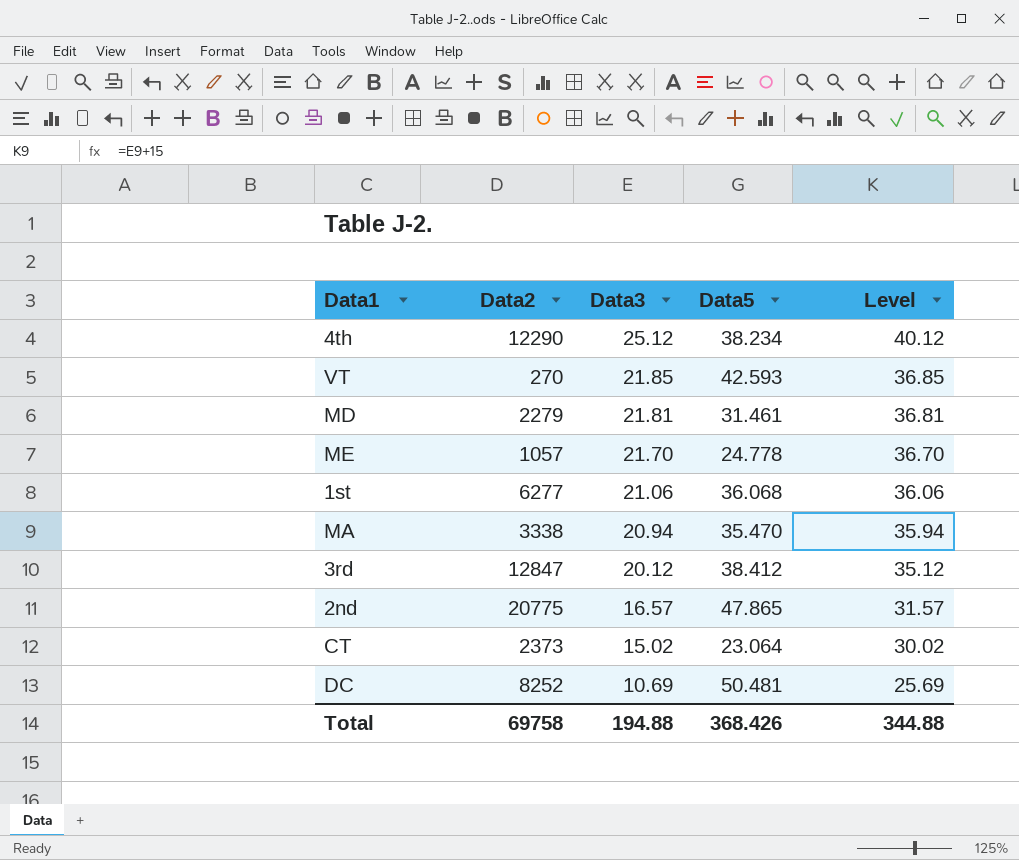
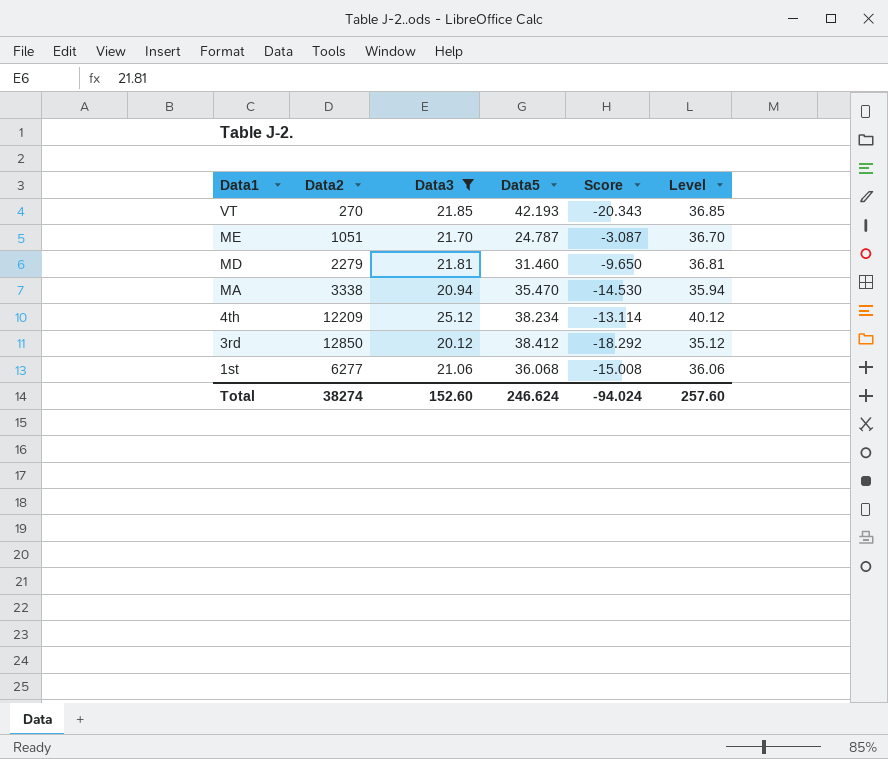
filter: none -> Data3 >= 20.12
row order: Data3 descending -> Data1 descending
column Score | formula: none -> [Data3] - [Data5]
VT | Data5: 42.593 -> 42.193
ME | Data2: 1057 -> 1051
ME | Data5: 24.778 -> 24.787
MD | Data5: 31.461 -> 31.460
4th | Data2: 12290 -> 12209
3rd | Data2: 12847 -> 12850
Total | Data2: 69758 -> 38274
Total | Data3: 194.88 -> 152.60
Total | Data5: 368.426 -> 246.624
Total | Level: 344.88 -> 257.60

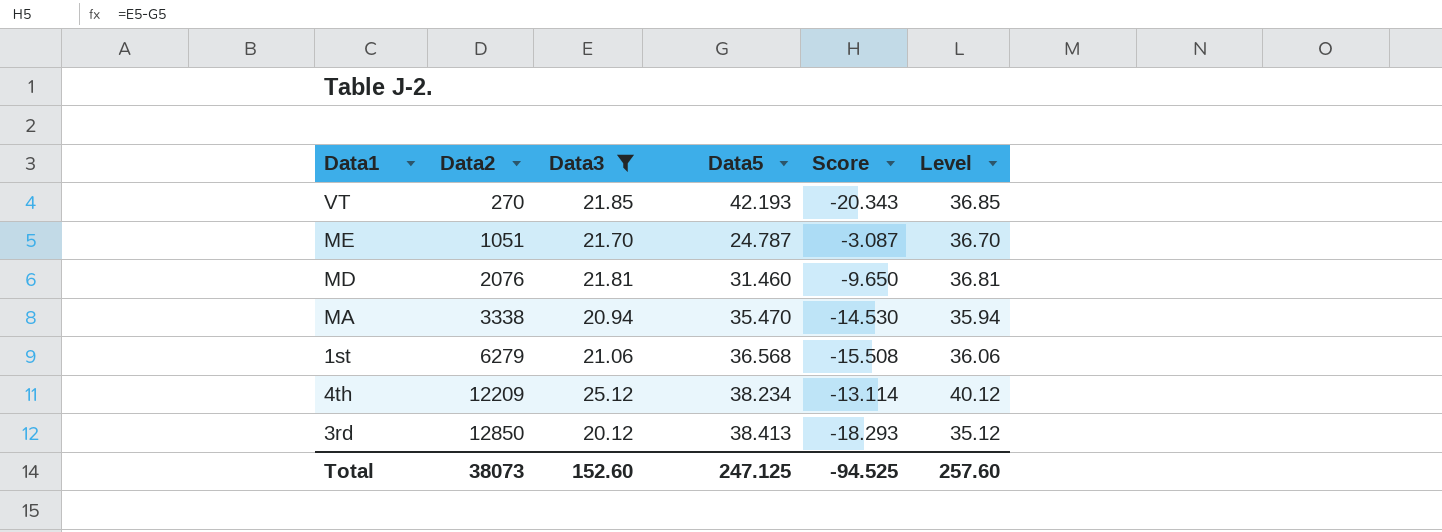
row order: Data1 descending -> Data2 ascending
MD | Data2: 2279 -> 2076
1st | Data2: 6277 -> 6279
1st | Data5: 36.068 -> 36.568
1st | Score: -15.008 -> -15.508
3rd | Data5: 38.412 -> 38.413
3rd | Score: -18.292 -> -18.293
Total | Data2: 38274 -> 38073
Total | Data5: 246.624 -> 247.125
Total | Score: -94.024 -> -94.525

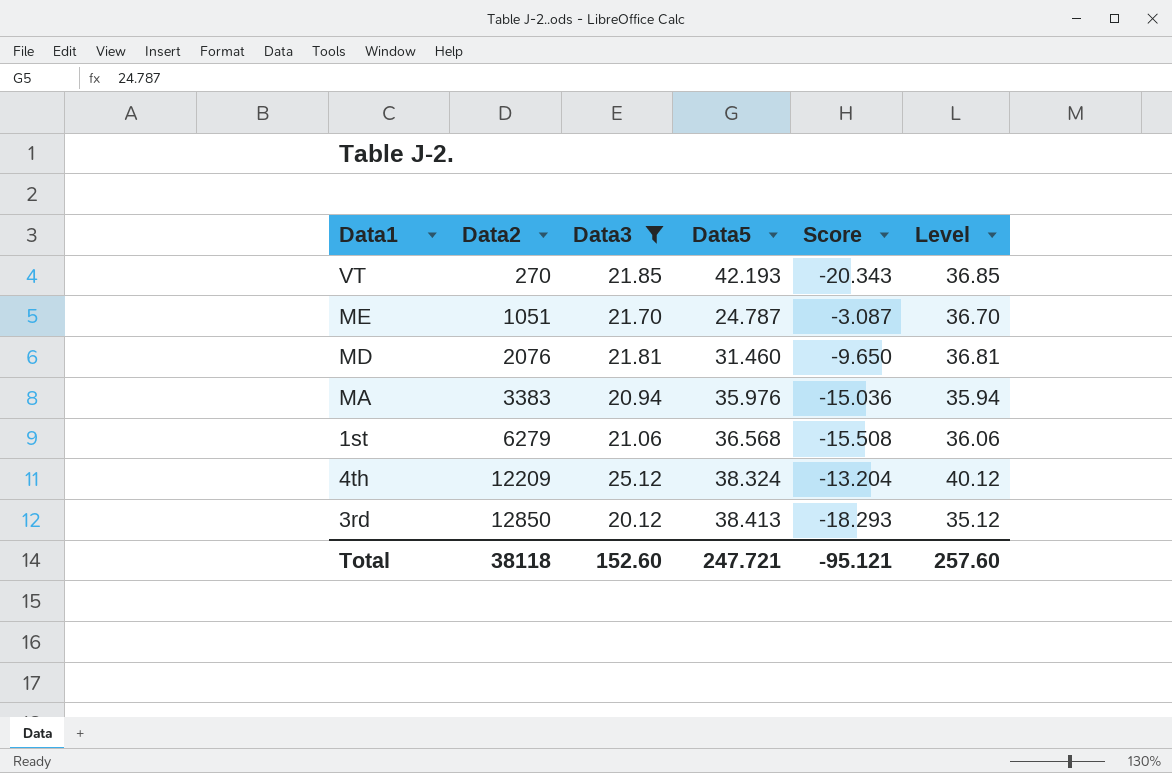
MA | Data2: 3338 -> 3383
MA | Data5: 35.470 -> 35.976
MA | Score: -14.530 -> -15.036
4th | Data5: 38.234 -> 38.324
4th | Score: -13.114 -> -13.204
Total | Data2: 38073 -> 38118
Total | Data5: 247.125 -> 247.721
Total | Score: -94.525 -> -95.121

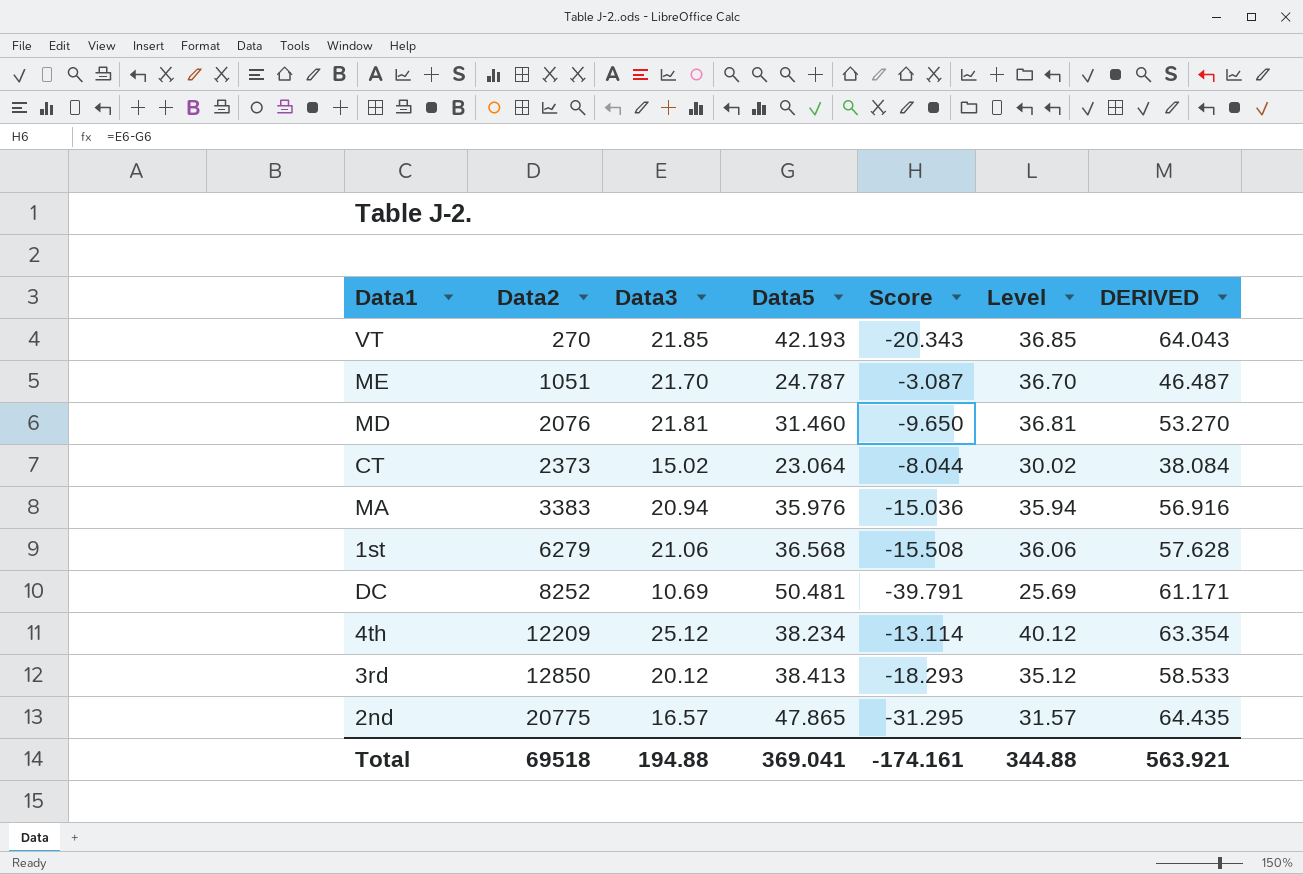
filter: Data3 >= 20.12 -> none
column DERIVED | formula: none -> [Data3] + [Data5]
4th | Data5: 38.324 -> 38.234
4th | Score: -13.204 -> -13.114
Total | Data2: 38118 -> 69518
Total | Data3: 152.60 -> 194.88
Total | Data5: 247.721 -> 369.041
Total | Score: -95.121 -> -174.161
Total | Level: 257.60 -> 344.88

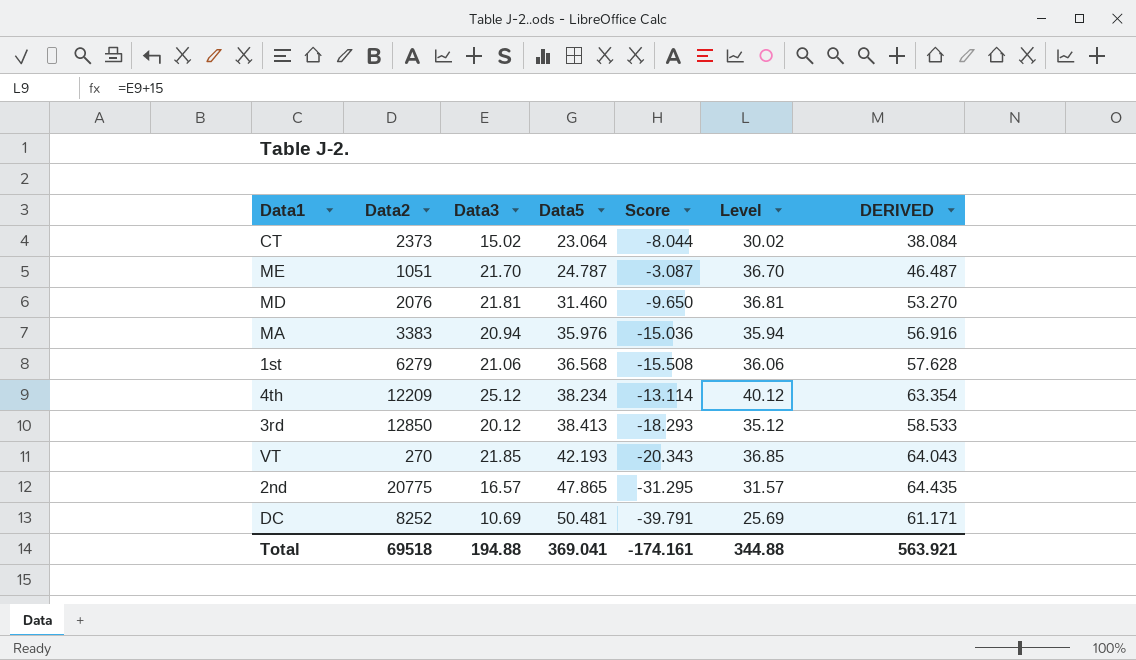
row order: Data2 ascending -> Data5 ascending

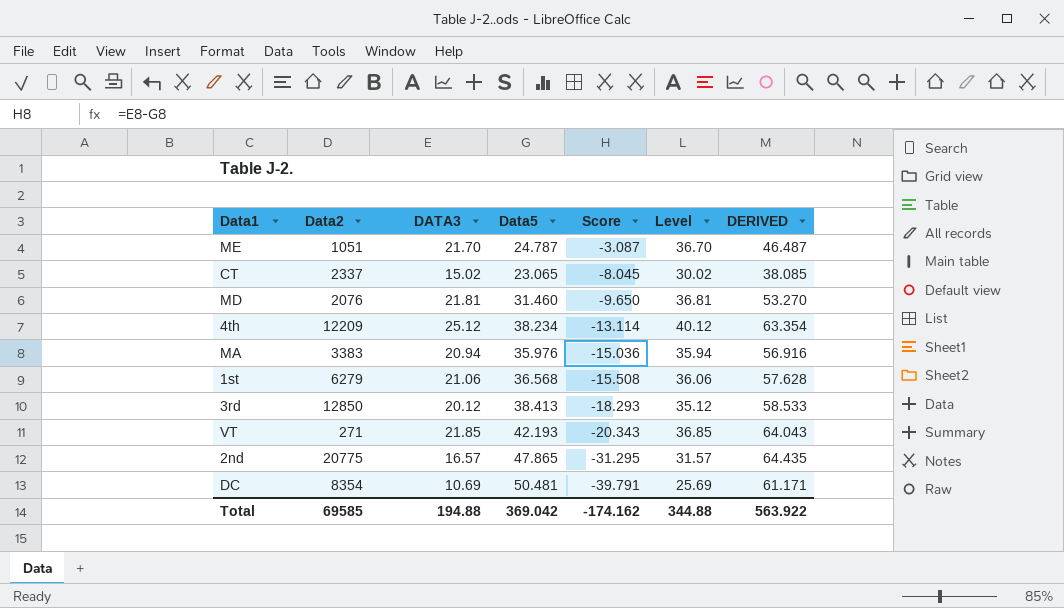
row order: Data5 ascending -> Score descending
column name: Data3 -> DATA3
CT | Data2: 2373 -> 2337
CT | Data5: 23.064 -> 23.065
CT | Score: -8.044 -> -8.045
CT | DERIVED: 38.084 -> 38.085
VT | Data2: 270 -> 271
DC | Data2: 8252 -> 8354
Total | Data2: 69518 -> 69585
Total | Data5: 369.041 -> 369.042
Total | Score: -174.161 -> -174.162
Total | DERIVED: 563.921 -> 563.922

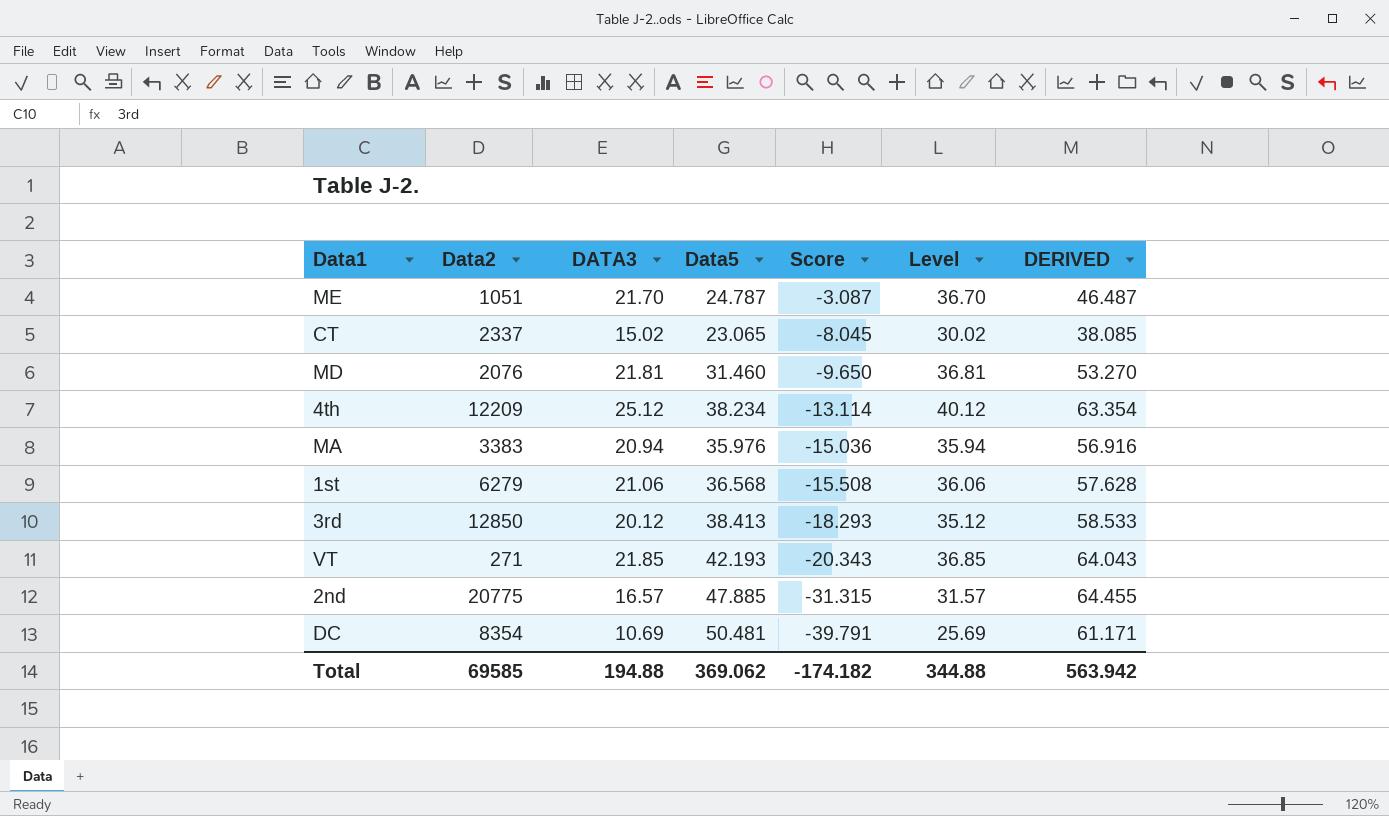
2nd | Data5: 47.865 -> 47.885
2nd | Score: -31.295 -> -31.315
2nd | DERIVED: 64.435 -> 64.455
Total | Data5: 369.042 -> 369.062
Total | Score: -174.162 -> -174.182
Total | DERIVED: 563.922 -> 563.942

